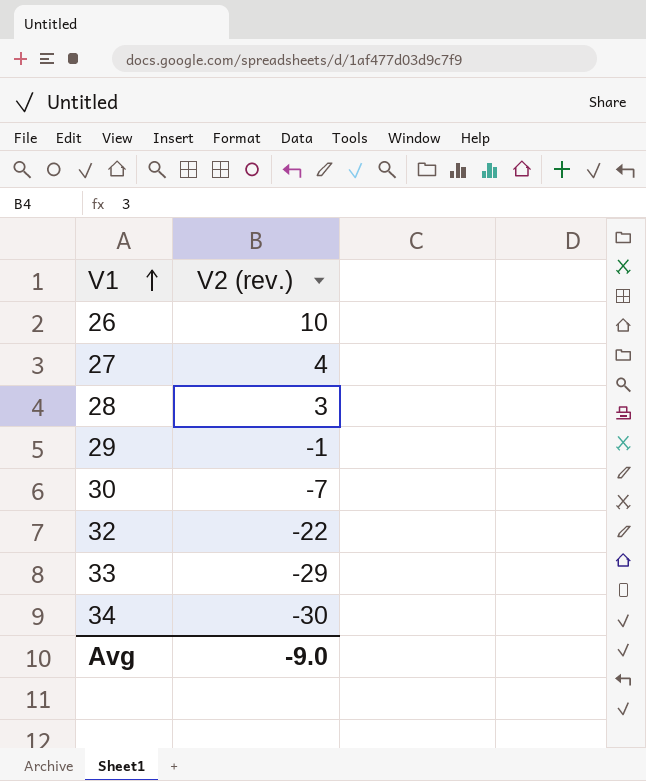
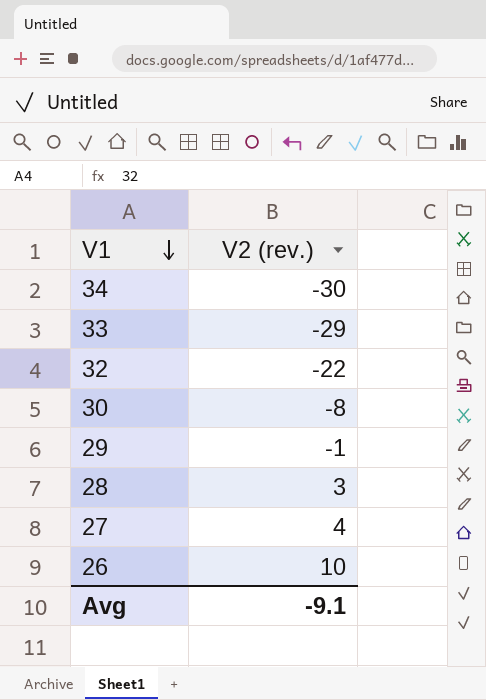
row order: V1 ascending -> V1 descending
30 | V2 (rev.): -7 -> -8
Avg | V2 (rev.): -9.0 -> -9.1

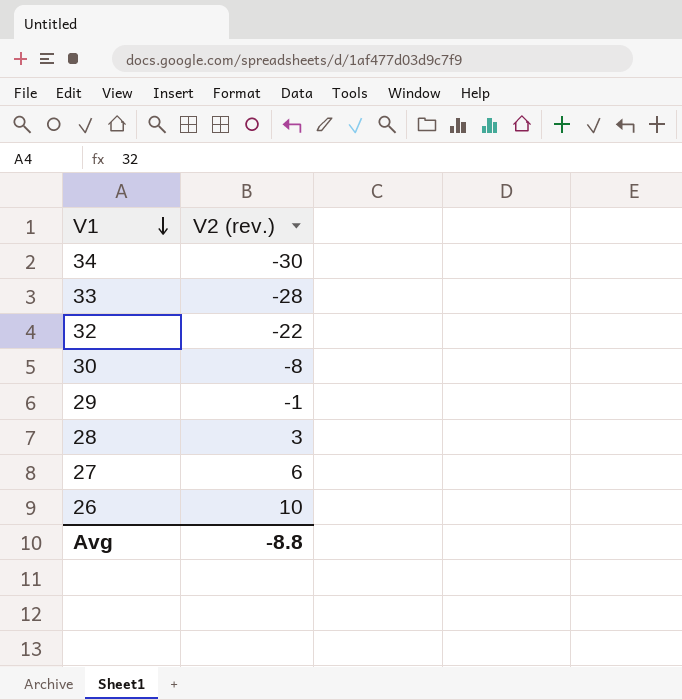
33 | V2 (rev.): -29 -> -28
27 | V2 (rev.): 4 -> 6
Avg | V2 (rev.): -9.1 -> -8.8

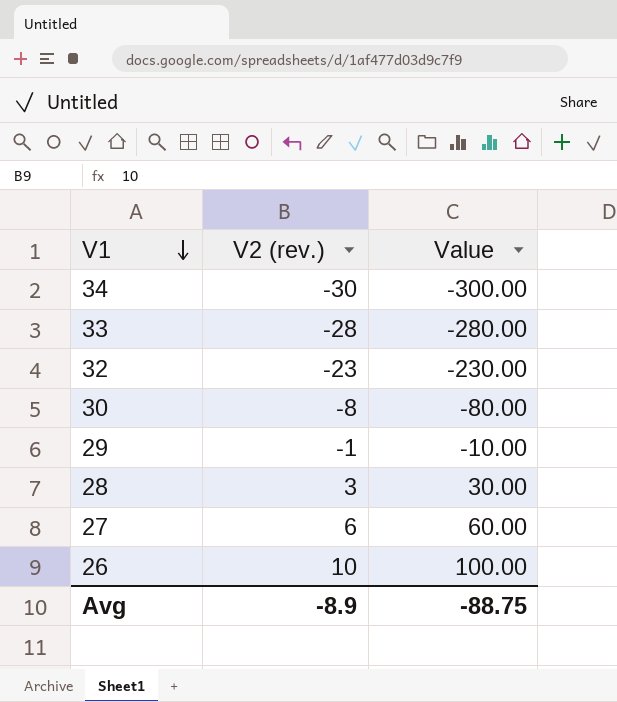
column Value | formula: none -> [V2 (rev.)] * 10
32 | V2 (rev.): -22 -> -23
Avg | V2 (rev.): -8.8 -> -8.9

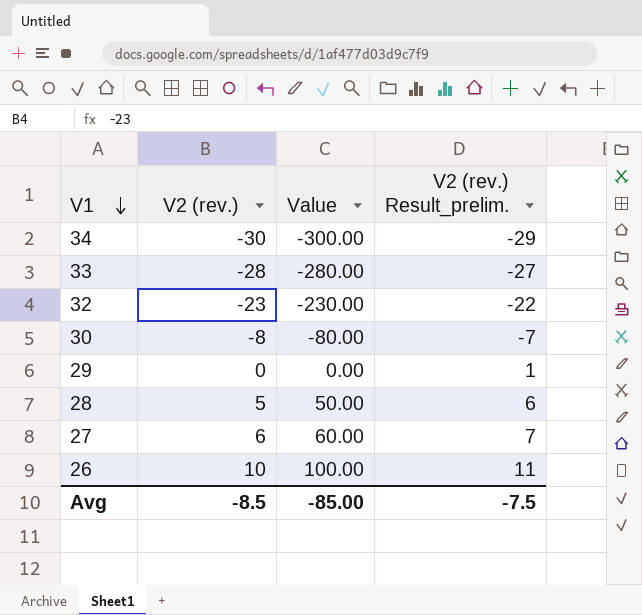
column V2 (rev.) Result_prelim. | formula: none -> [V2 (rev.)] + 1
29 | V2 (rev.): -1 -> 0
29 | Value: -10.00 -> 0.00
28 | V2 (rev.): 3 -> 5
28 | Value: 30.00 -> 50.00
Avg | V2 (rev.): -8.9 -> -8.5
Avg | Value: -88.75 -> -85.00

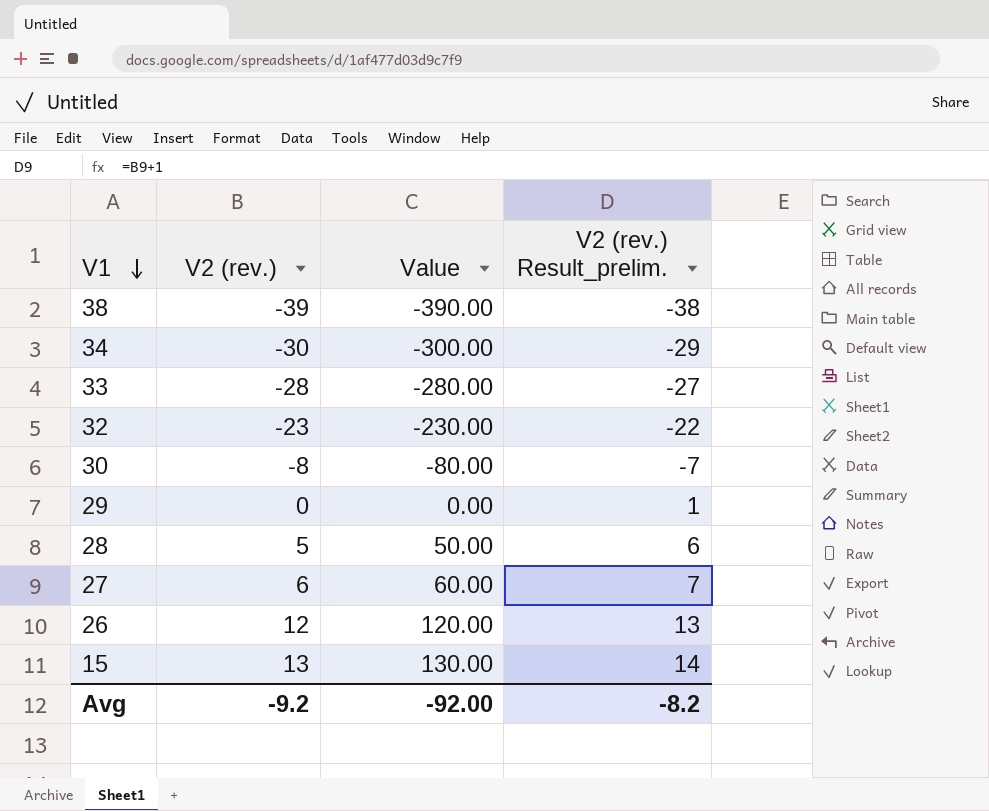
row 38: none -> -39 | -390.00 | -38
26 | V2 (rev.): 10 -> 12
26 | Value: 100.00 -> 120.00
26 | V2 (rev.) Result_prelim.: 11 -> 13
row 15: none -> 13 | 130.00 | 14
Avg | V2 (rev.): -8.5 -> -9.2
Avg | Value: -85.00 -> -92.00
Avg | V2 (rev.) Result_prelim.: -7.5 -> -8.2

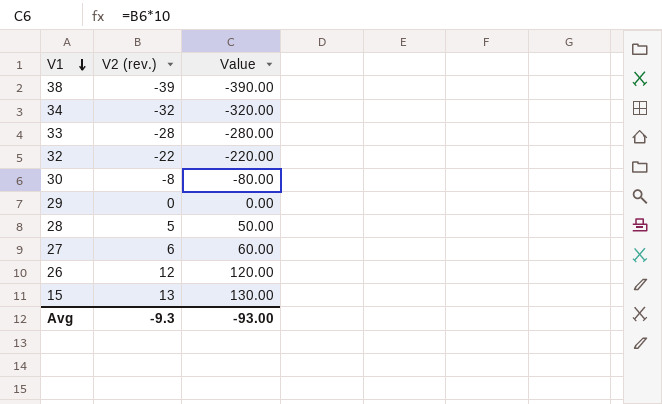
column V2 (rev.) Result_prelim. | formula: [V2 (rev.)] + 1 -> none
34 | V2 (rev.): -30 -> -32
34 | Value: -300.00 -> -320.00
32 | V2 (rev.): -23 -> -22
32 | Value: -230.00 -> -220.00
Avg | V2 (rev.): -9.2 -> -9.3
Avg | Value: -92.00 -> -93.00

